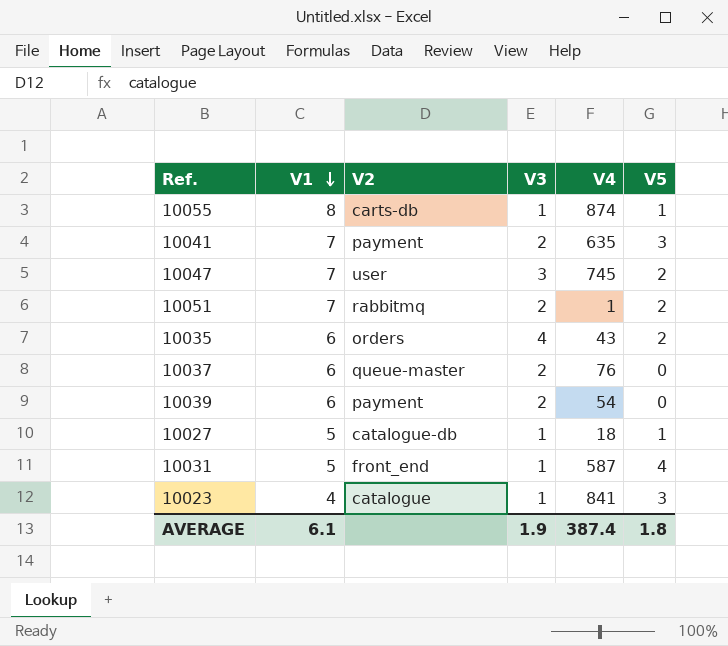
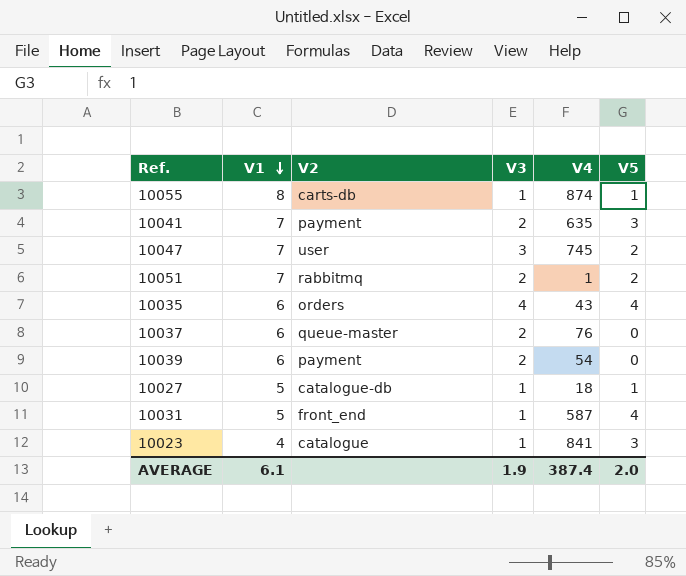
10035 | V5: 2 -> 4
AVERAGE | V5: 1.8 -> 2.0

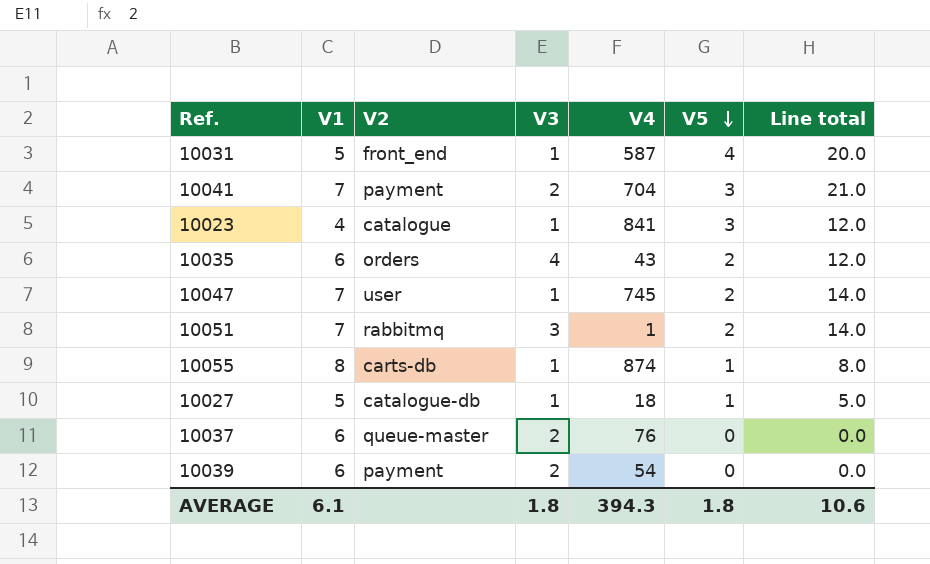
row order: V1 descending -> V5 descending
column Line total | formula: none -> [V1] * [V5]
10041 | V4: 635 -> 704
10035 | V5: 4 -> 2
10047 | V3: 3 -> 1
10051 | V3: 2 -> 3
AVERAGE | V3: 1.9 -> 1.8
AVERAGE | V4: 387.4 -> 394.3
AVERAGE | V5: 2.0 -> 1.8

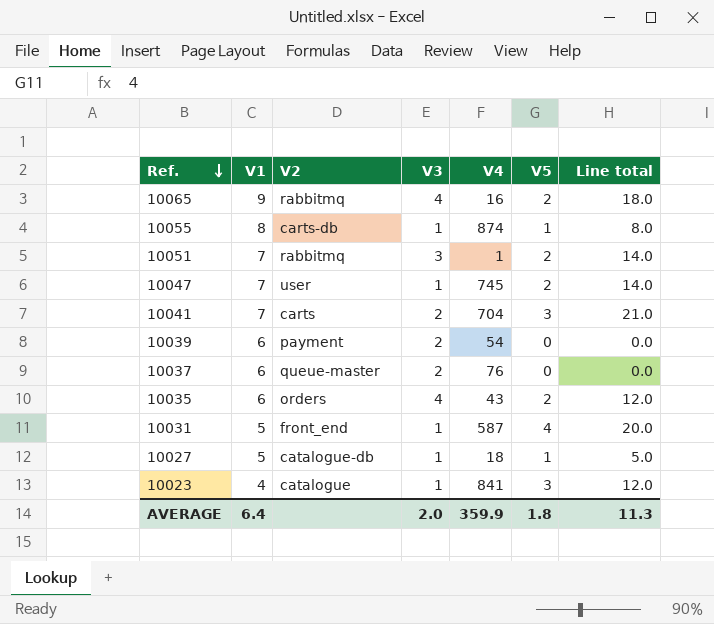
row order: V5 descending -> Ref. descending
row 10065: none -> 9 | rabbitmq | 4 | 16 | 2 | 18.0
10041 | V2: payment -> carts
AVERAGE | V1: 6.1 -> 6.4
AVERAGE | V3: 1.8 -> 2.0
AVERAGE | V4: 394.3 -> 359.9
AVERAGE | Line total: 10.6 -> 11.3

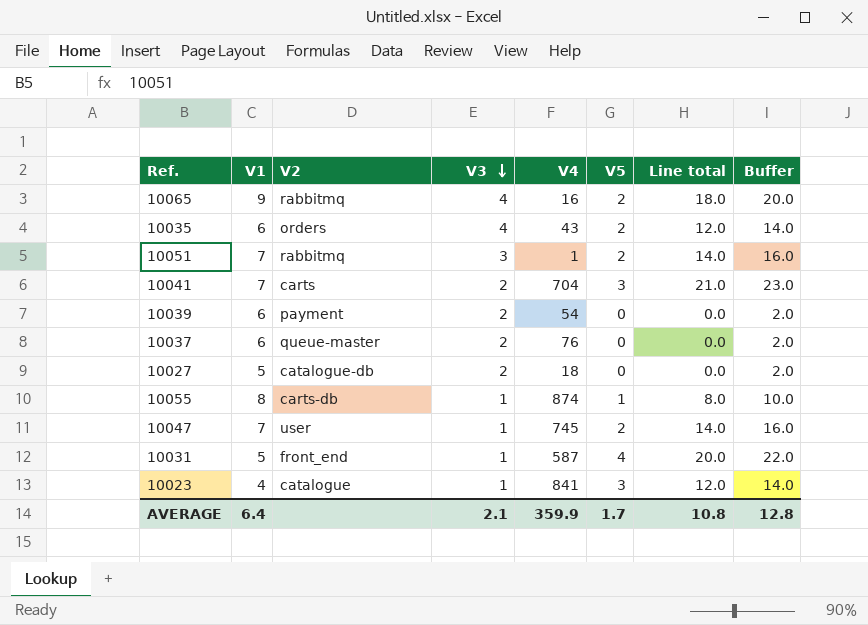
row order: Ref. descending -> V3 descending
column Buffer | formula: none -> [Line total] + 2
10027 | V3: 1 -> 2
10027 | V5: 1 -> 0
10027 | Line total: 5.0 -> 0.0
AVERAGE | V3: 2.0 -> 2.1
AVERAGE | V5: 1.8 -> 1.7
AVERAGE | Line total: 11.3 -> 10.8

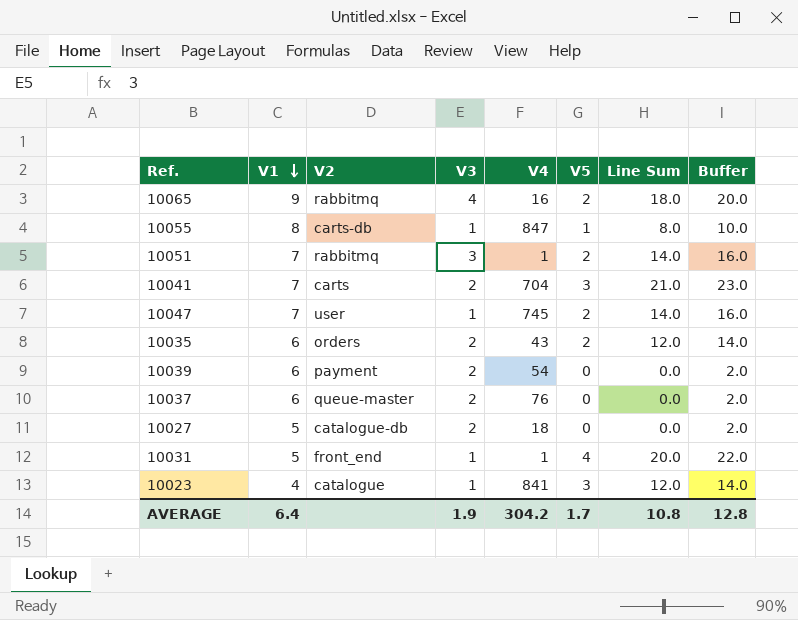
row order: V3 descending -> V1 descending
column name: Line total -> Line Sum
10055 | V4: 874 -> 847
10035 | V3: 4 -> 2
10031 | V4: 587 -> 1
AVERAGE | V3: 2.1 -> 1.9
AVERAGE | V4: 359.9 -> 304.2

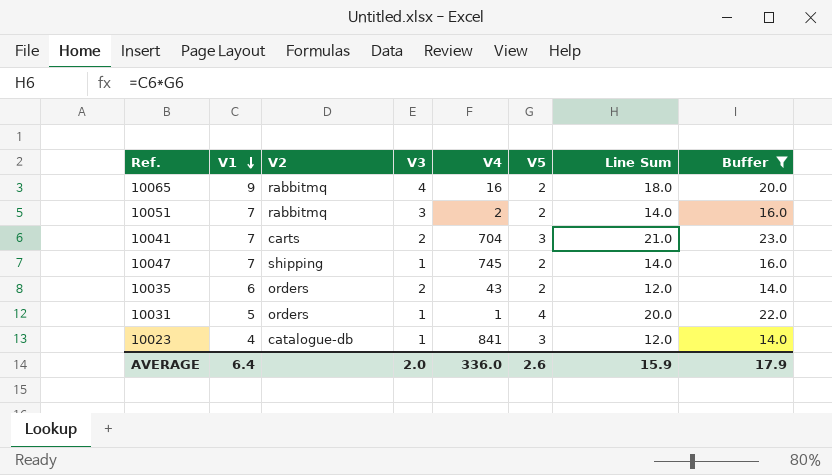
filter: none -> Buffer >= 14.0
10051 | V4: 1 -> 2
10047 | V2: user -> shipping
10031 | V2: front_end -> orders
10023 | V2: catalogue -> catalogue-db
AVERAGE | V3: 1.9 -> 2.0
AVERAGE | V4: 304.2 -> 336.0
AVERAGE | V5: 1.7 -> 2.6
AVERAGE | Line Sum: 10.8 -> 15.9
AVERAGE | Buffer: 12.8 -> 17.9

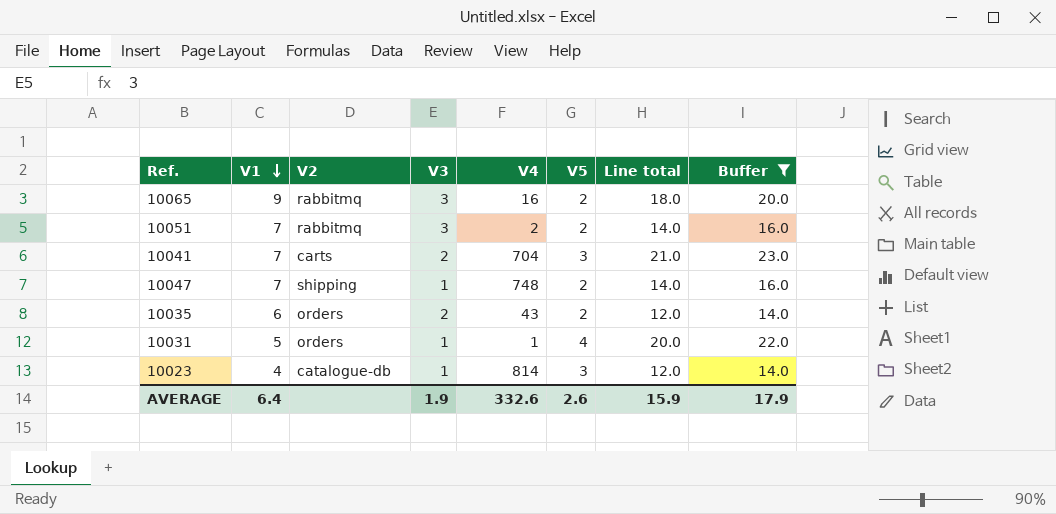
column name: Line Sum -> Line total
10065 | V3: 4 -> 3
10047 | V4: 745 -> 748
10023 | V4: 841 -> 814
AVERAGE | V3: 2.0 -> 1.9
AVERAGE | V4: 336.0 -> 332.6

